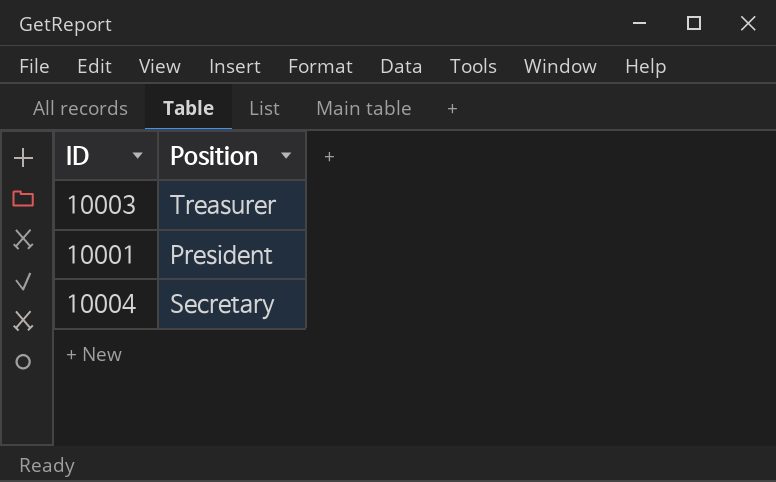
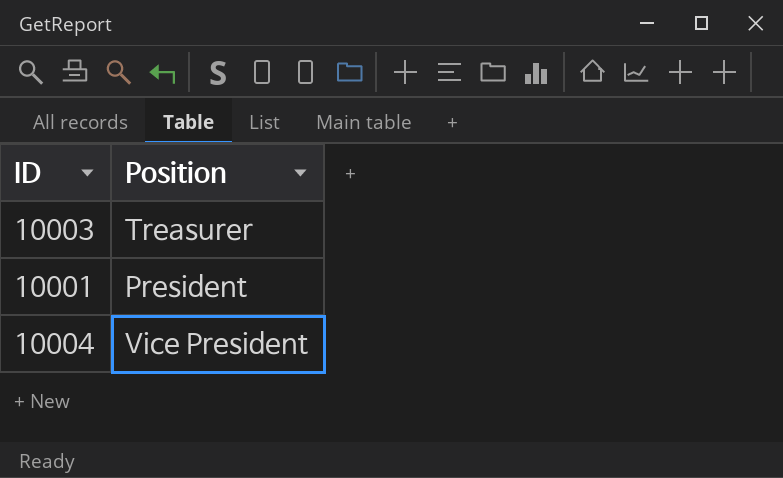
10004 | Position: Secretary -> Vice President

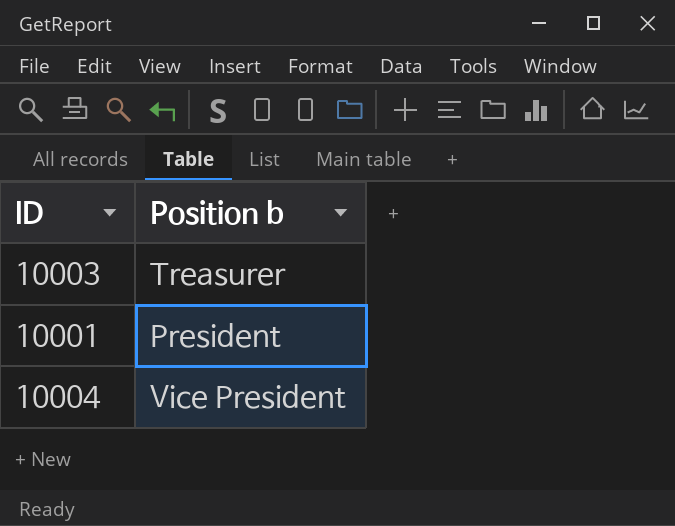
column name: Position -> Position b

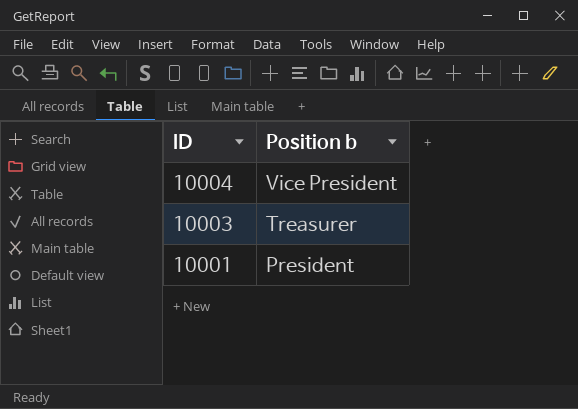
row order: none -> ID descending

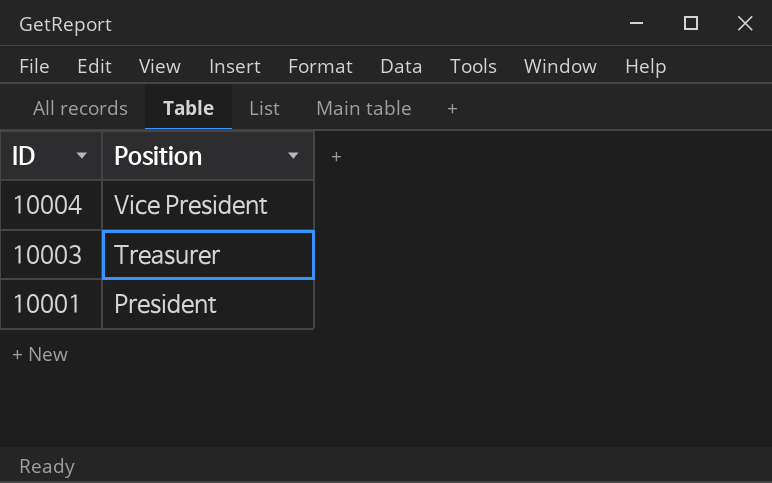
column name: Position b -> Position

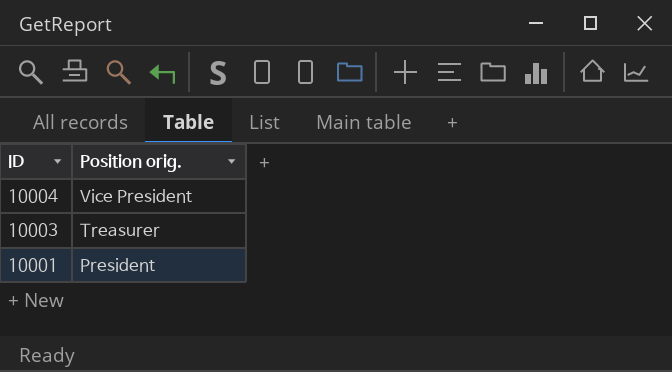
column name: Position -> Position orig.

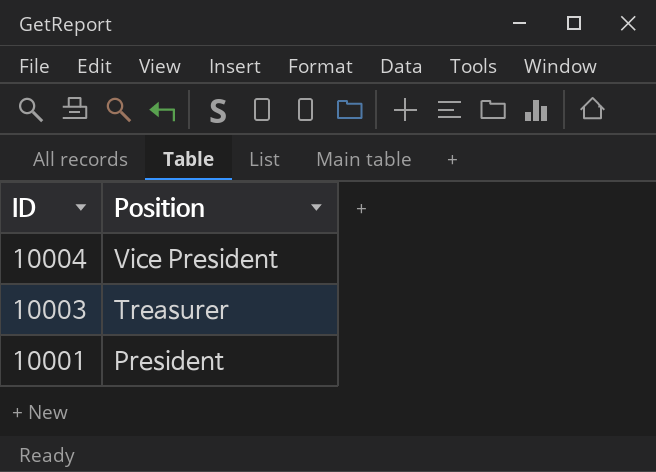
column name: Position orig. -> Position

